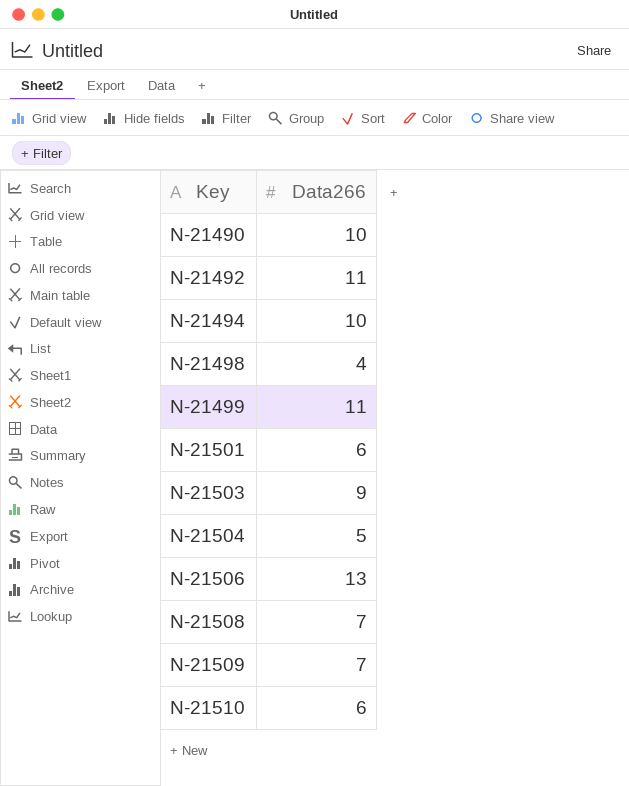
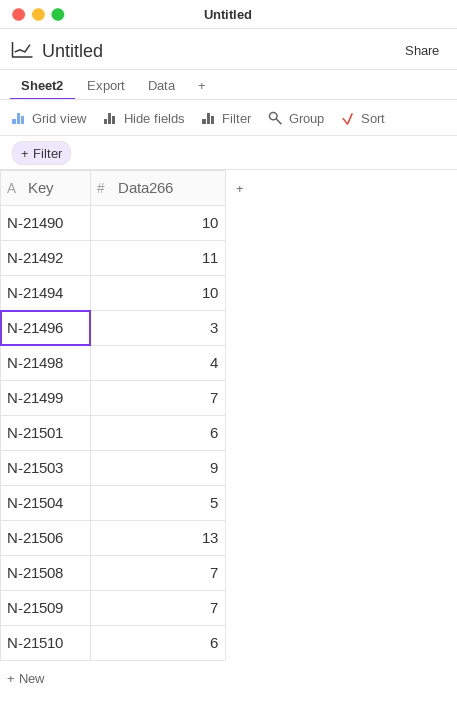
row N-21496: none -> 3
N-21499 | Data266: 11 -> 7

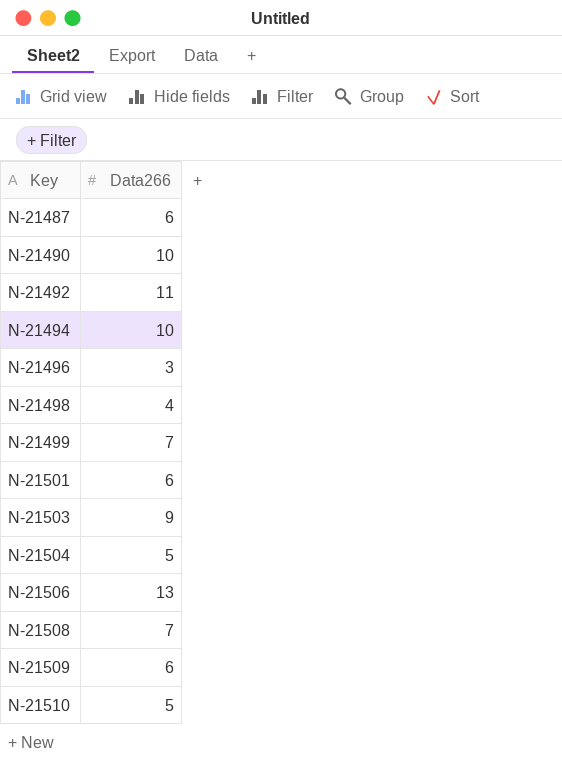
row N-21487: none -> 6
N-21509 | Data266: 7 -> 6
N-21510 | Data266: 6 -> 5

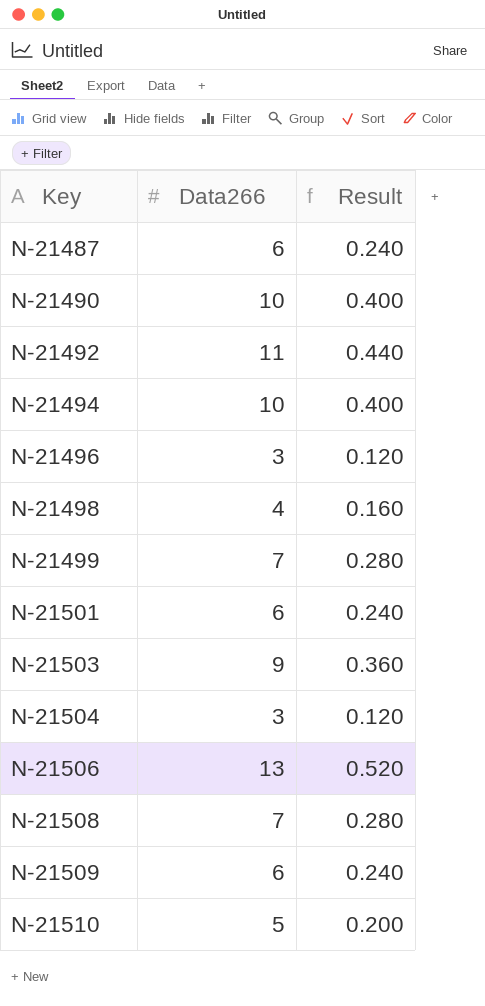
column Result | formula: none -> [Data266] * 0.04
N-21504 | Data266: 5 -> 3

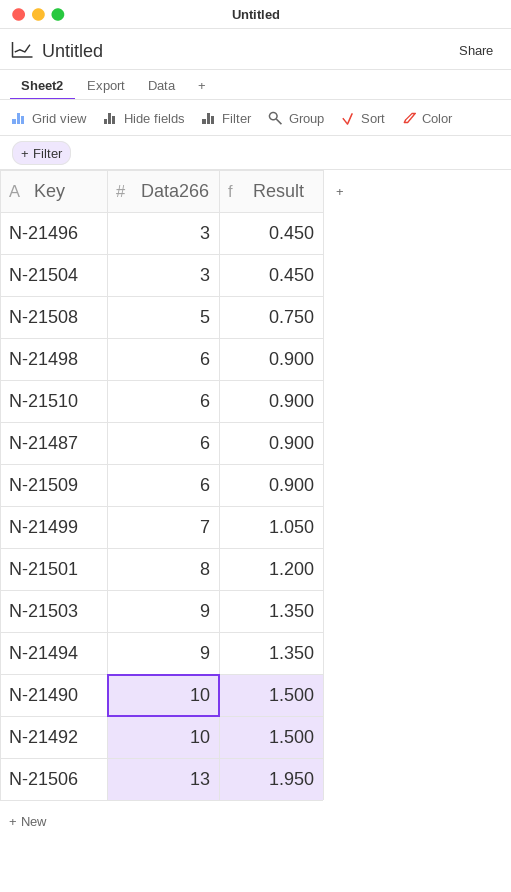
row order: Key ascending -> Data266 ascending
column Result | formula: [Data266] * 0.04 -> [Data266] * 0.15
N-21508 | Data266: 7 -> 5
N-21498 | Data266: 4 -> 6
N-21510 | Data266: 5 -> 6
N-21501 | Data266: 6 -> 8
N-21494 | Data266: 10 -> 9
N-21492 | Data266: 11 -> 10

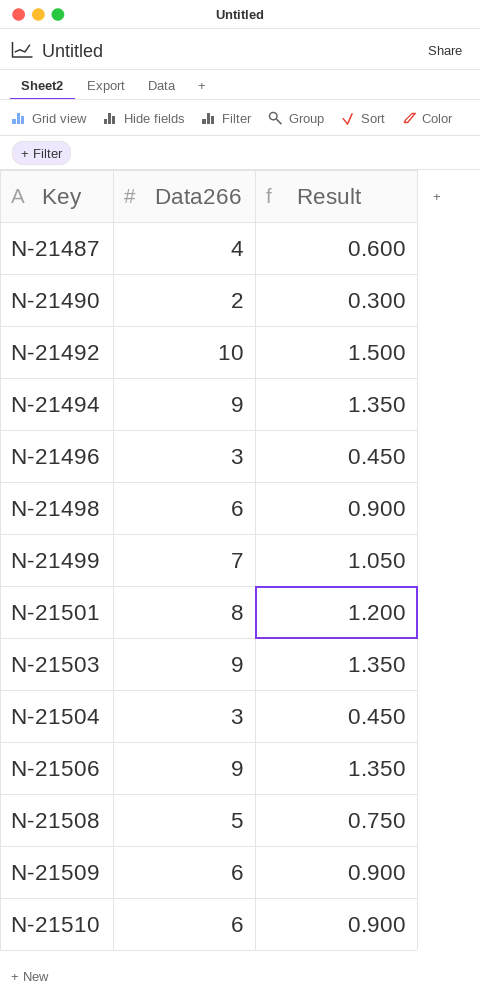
row order: Data266 ascending -> Key ascending
N-21487 | Data266: 6 -> 4
N-21487 | Result: 0.900 -> 0.600
N-21490 | Data266: 10 -> 2
N-21490 | Result: 1.500 -> 0.300
N-21506 | Data266: 13 -> 9
N-21506 | Result: 1.950 -> 1.350

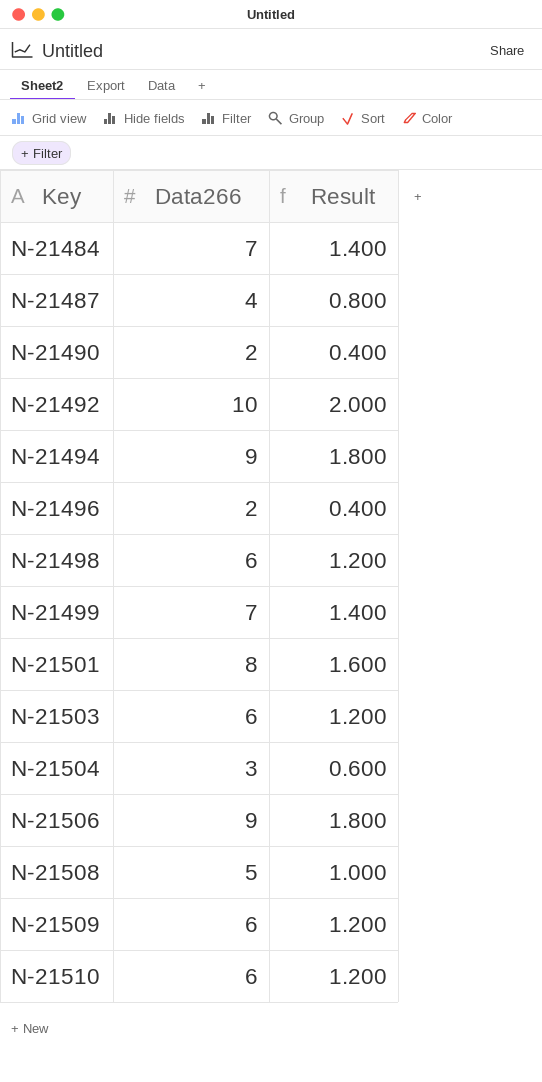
column Result | formula: [Data266] * 0.15 -> [Data266] * 0.2
row N-21484: none -> 7 | 1.400
N-21496 | Data266: 3 -> 2
N-21503 | Data266: 9 -> 6

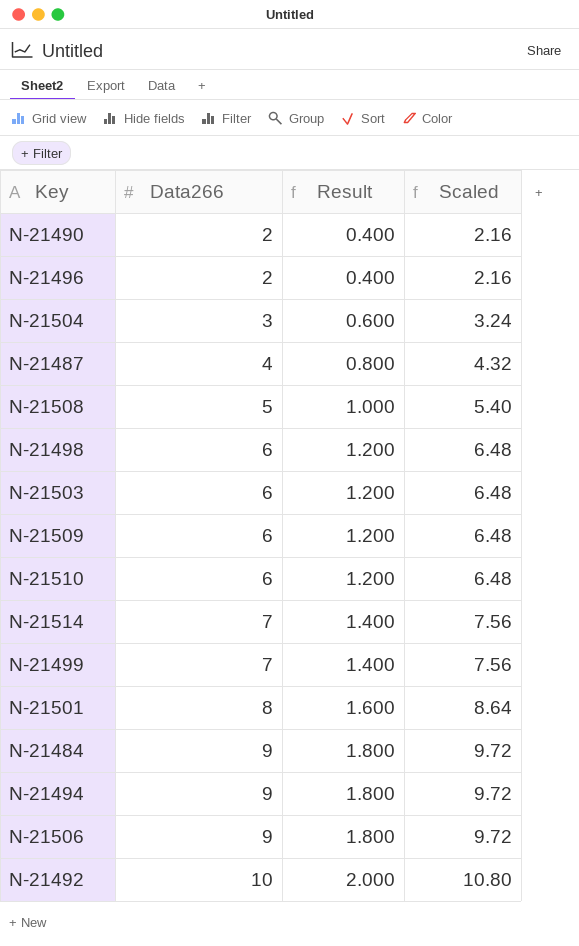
row order: Key ascending -> Data266 ascending
column Scaled | formula: none -> [Data266] * 1.08
row N-21514: none -> 7 | 1.400 | 7.56
N-21484 | Data266: 7 -> 9
N-21484 | Result: 1.400 -> 1.800

